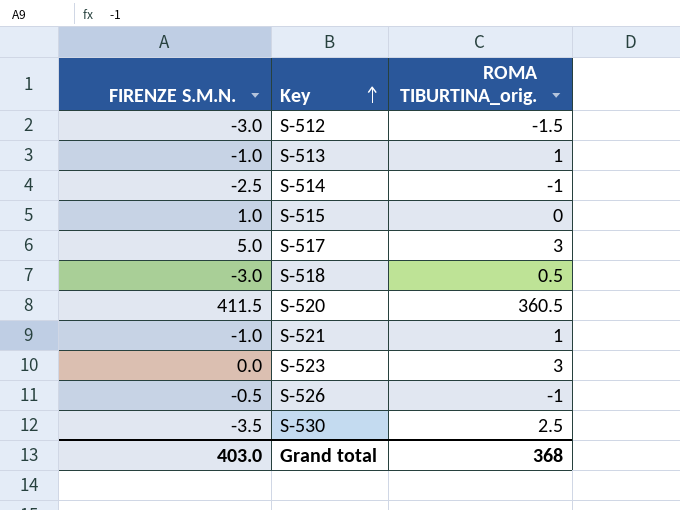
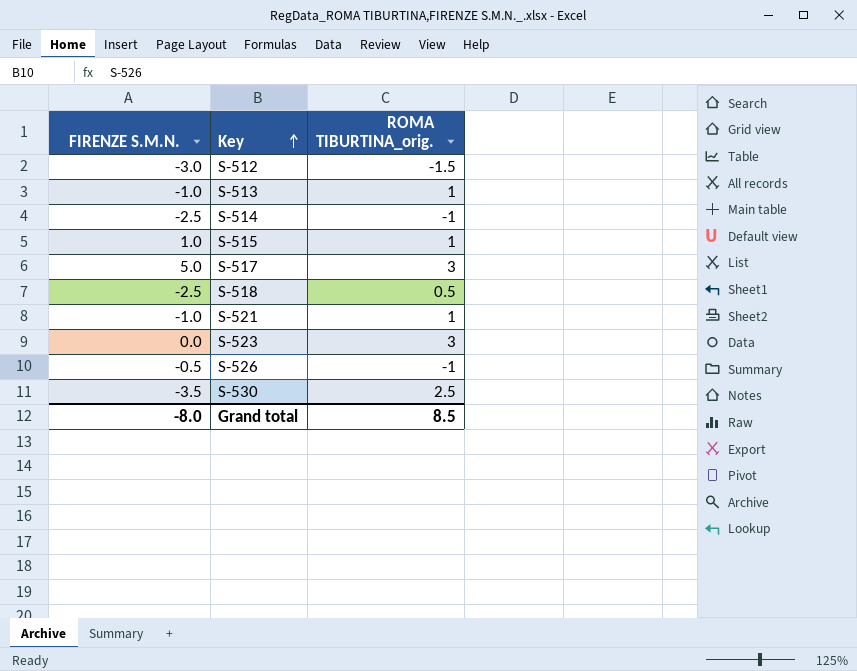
row S-520: 411.5 | 360.5 -> none
S-515 | ROMA TIBURTINA_orig.: 0 -> 1
S-518 | FIRENZE S.M.N.: -3.0 -> -2.5
Grand total | FIRENZE S.M.N.: 403.0 -> -8.0
Grand total | ROMA TIBURTINA_orig.: 368 -> 8.5

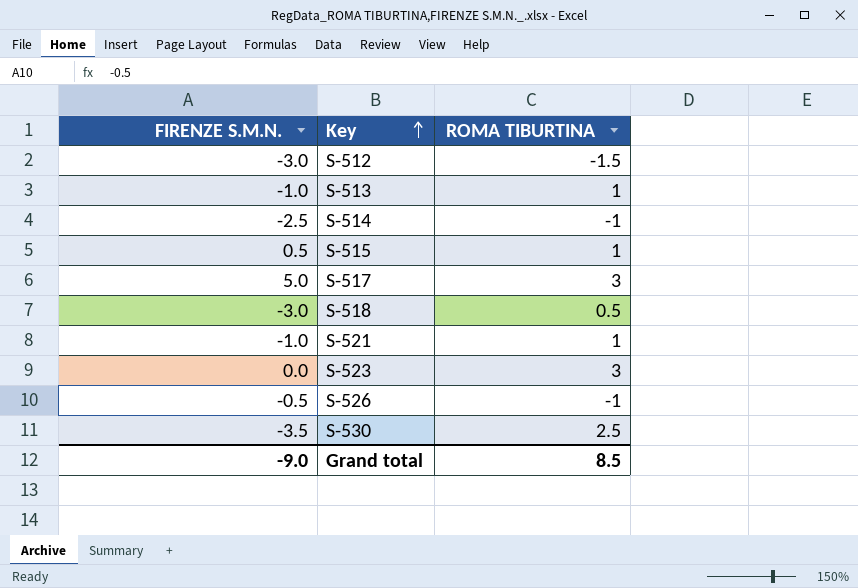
column name: ROMA TIBURTINA_orig. -> ROMA TIBURTINA
S-515 | FIRENZE S.M.N.: 1.0 -> 0.5
S-518 | FIRENZE S.M.N.: -2.5 -> -3.0
Grand total | FIRENZE S.M.N.: -8.0 -> -9.0

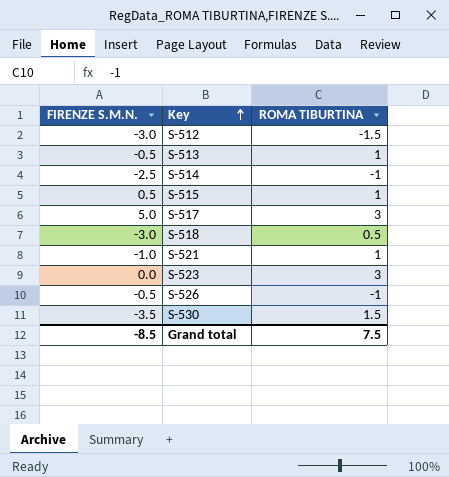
S-513 | FIRENZE S.M.N.: -1.0 -> -0.5
S-530 | ROMA TIBURTINA: 2.5 -> 1.5
Grand total | FIRENZE S.M.N.: -9.0 -> -8.5
Grand total | ROMA TIBURTINA: 8.5 -> 7.5

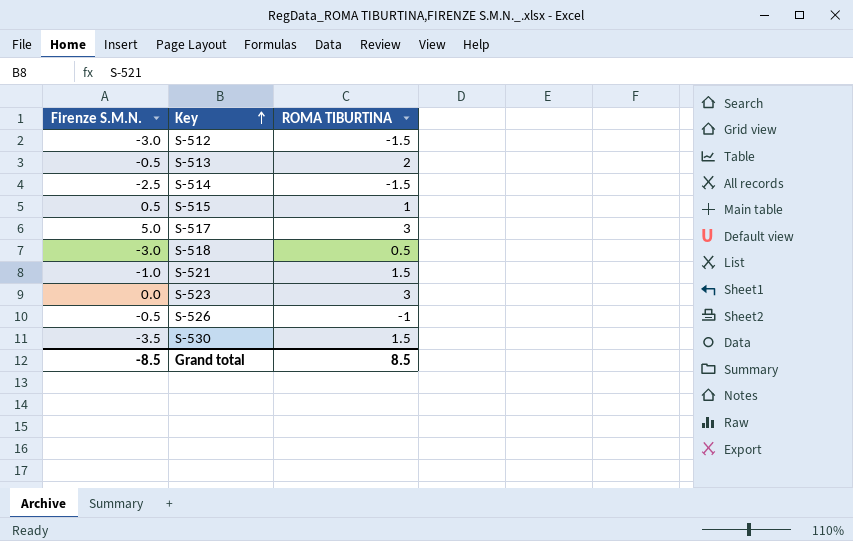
column name: FIRENZE S.M.N. -> Firenze S.M.N.
S-513 | ROMA TIBURTINA: 1 -> 2
S-514 | ROMA TIBURTINA: -1 -> -1.5
S-521 | ROMA TIBURTINA: 1 -> 1.5
Grand total | ROMA TIBURTINA: 7.5 -> 8.5

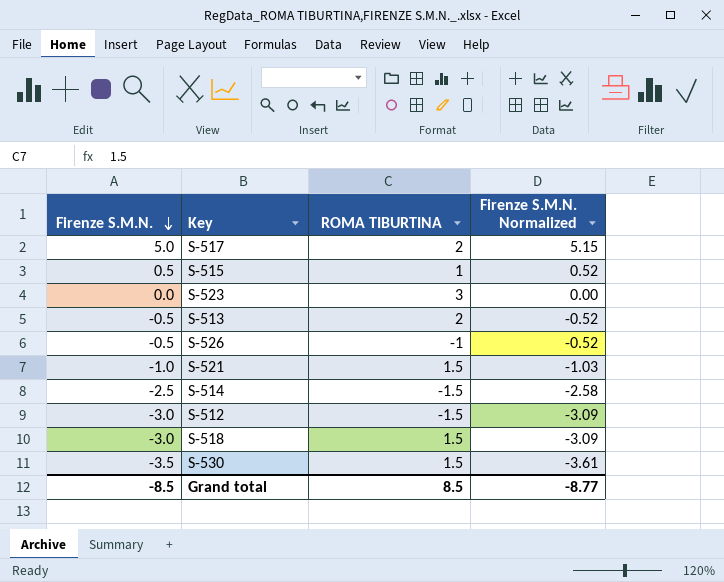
row order: Key ascending -> Firenze S.M.N. descending
column Firenze S.M.N. Normalized | formula: none -> [Firenze S.M.N.] * 1.03
S-517 | ROMA TIBURTINA: 3 -> 2
S-518 | ROMA TIBURTINA: 0.5 -> 1.5

